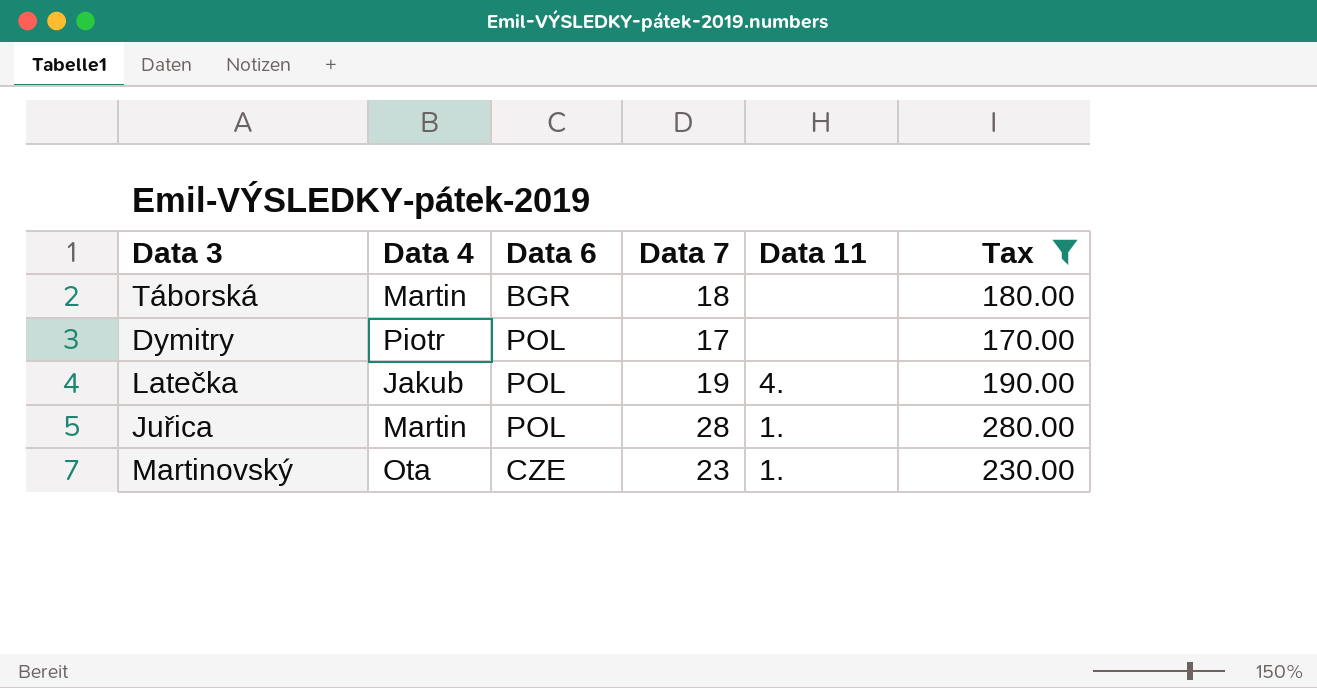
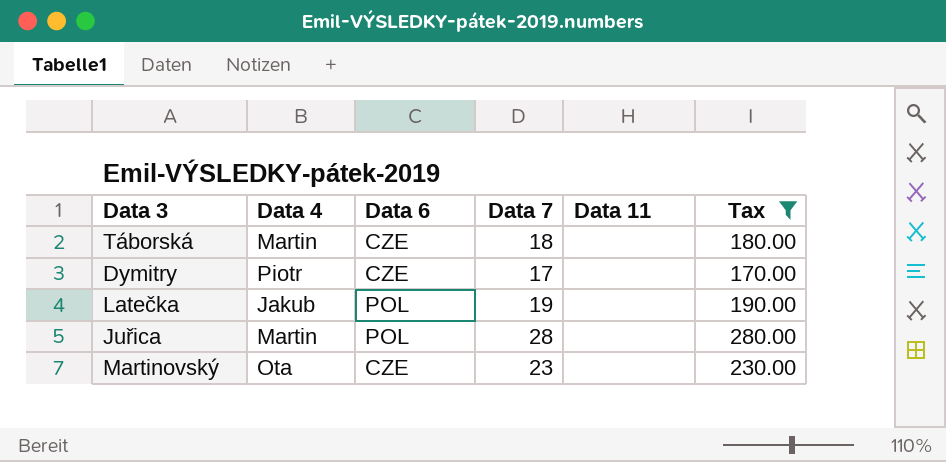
Táborská | Data 6: BGR -> CZE
Dymitry | Data 6: POL -> CZE
Latečka | Data 11: 4. -> none
Juřica | Data 11: 1. -> none
Martinovský | Data 11: 1. -> none

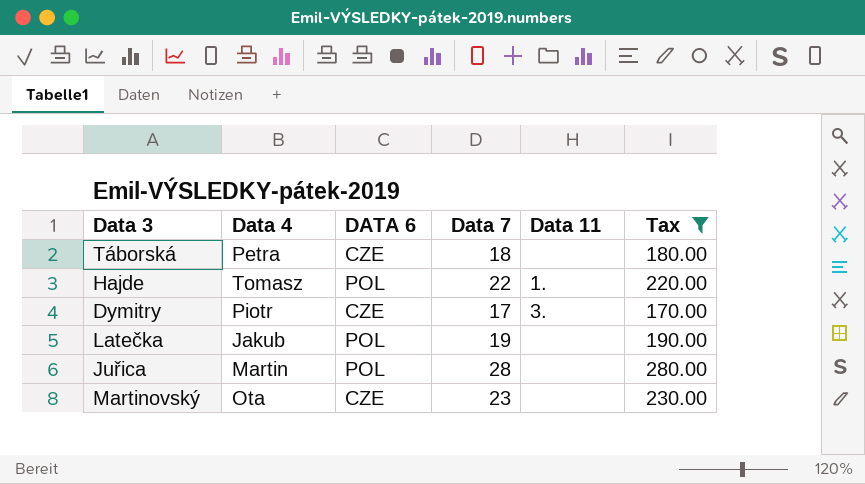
column name: Data 6 -> DATA 6
Táborská | Data 4: Martin -> Petra
row Hajde: none -> Tomasz | POL | 22 | 1. | 220.00
Dymitry | Data 11: none -> 3.

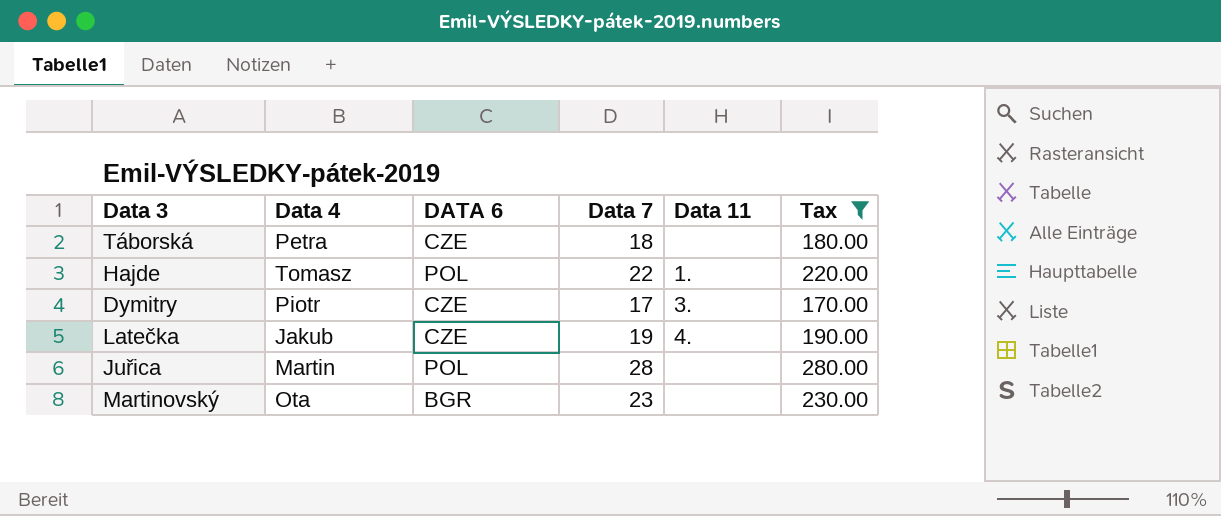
Latečka | DATA 6: POL -> CZE
Latečka | Data 11: none -> 4.
Martinovský | DATA 6: CZE -> BGR

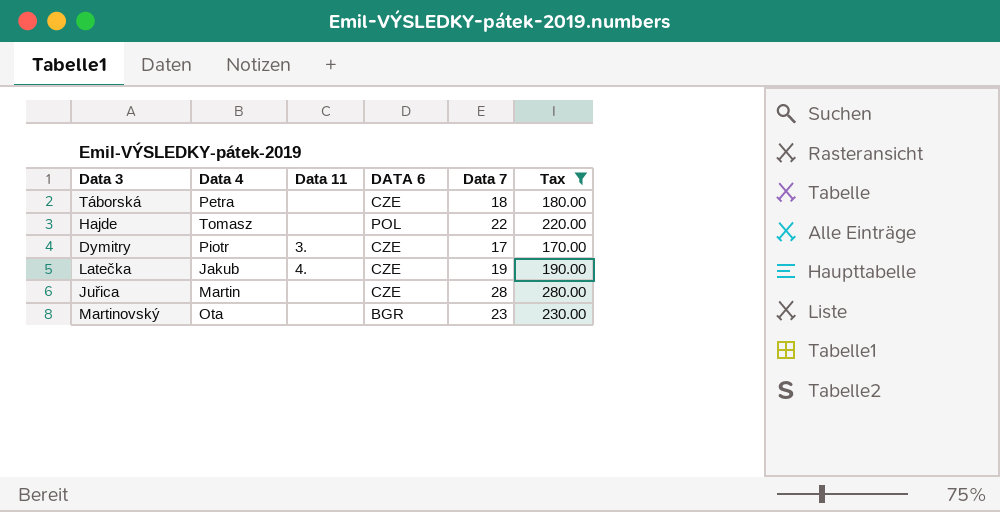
column Data 11 | position: 5 -> 3
Hajde | Data 11: 1. -> none
Juřica | DATA 6: POL -> CZE

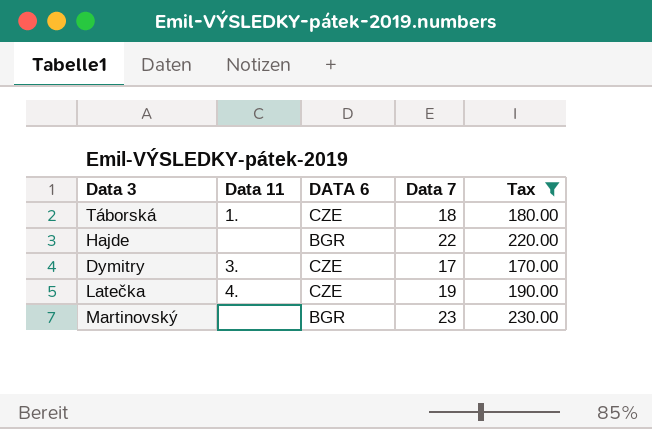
column Data 4 | position: 2 -> none
row Juřica: Martin | none | CZE | 28 | 280.00 -> none
Táborská | Data 11: none -> 1.
Hajde | DATA 6: POL -> BGR

